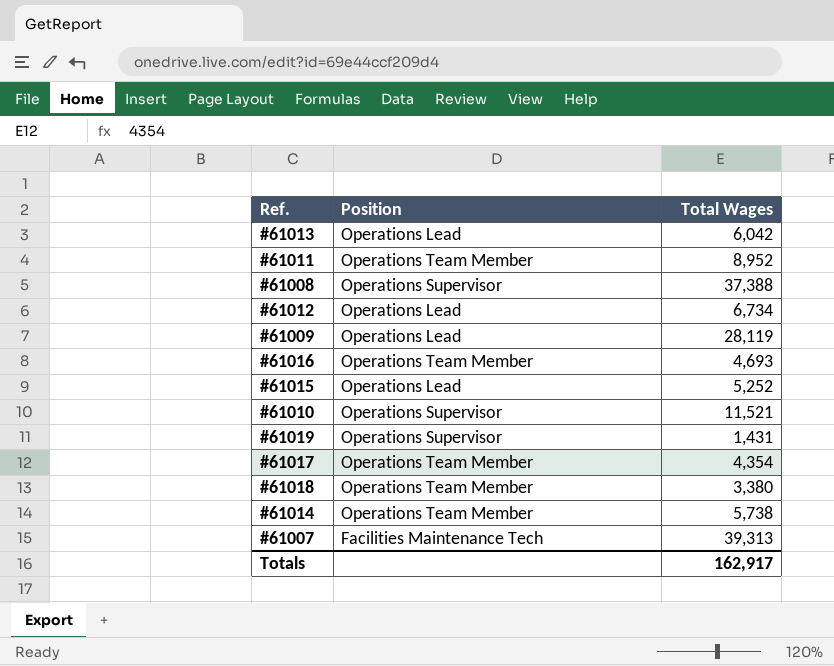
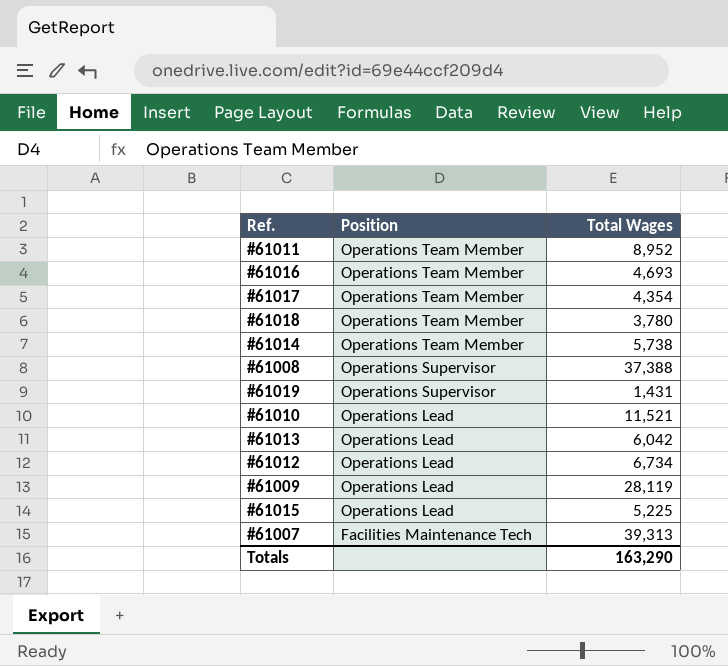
row order: none -> Position descending
#61018 | Total Wages: 3,380 -> 3,780
#61010 | Position: Operations Supervisor -> Operations Lead
#61015 | Total Wages: 5,252 -> 5,225
Totals | Total Wages: 162,917 -> 163,290

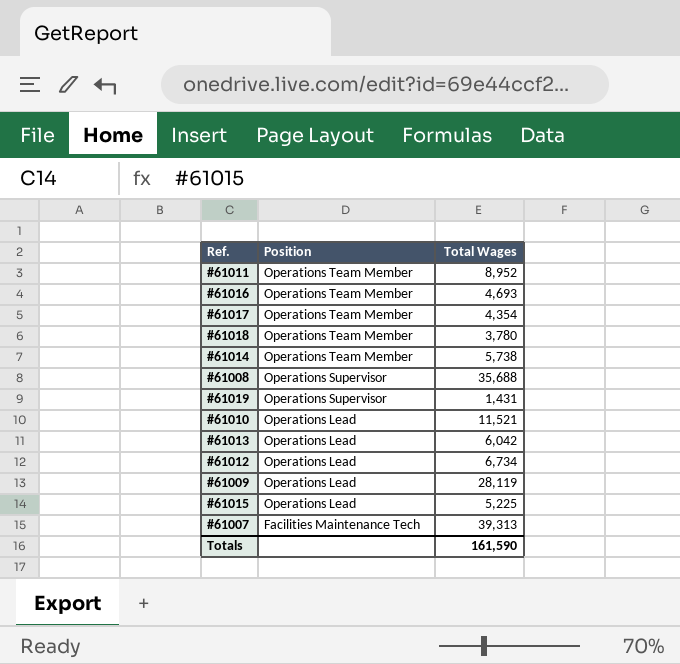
#61008 | Total Wages: 37,388 -> 35,688
Totals | Total Wages: 163,290 -> 161,590

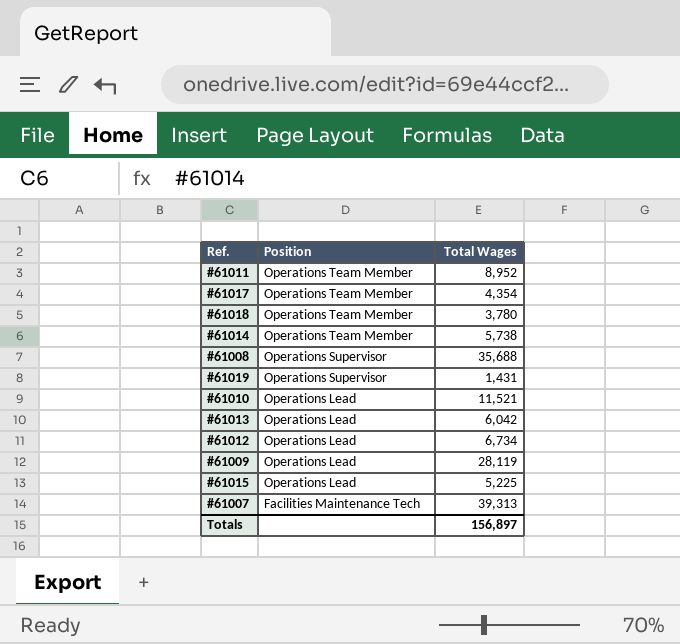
row #61016: Operations Team Member | 4,693 -> none
Totals | Total Wages: 161,590 -> 156,897

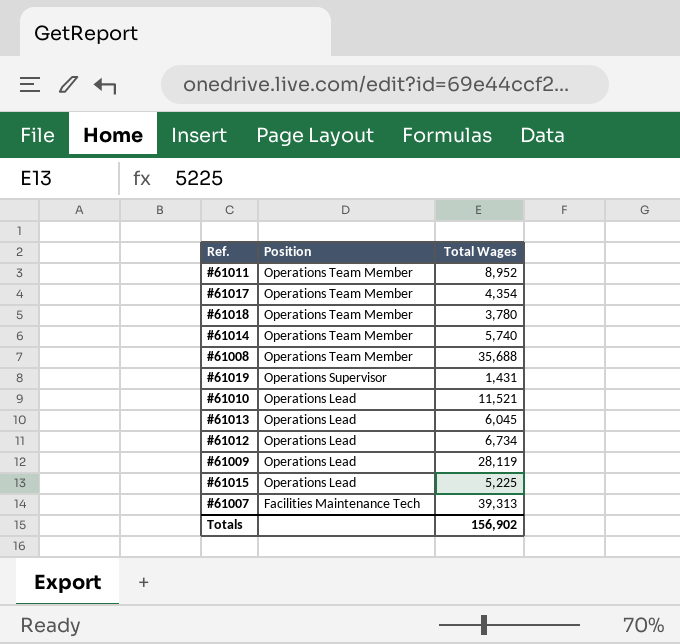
#61014 | Total Wages: 5,738 -> 5,740
#61008 | Position: Operations Supervisor -> Operations Team Member
#61013 | Total Wages: 6,042 -> 6,045
Totals | Total Wages: 156,897 -> 156,902

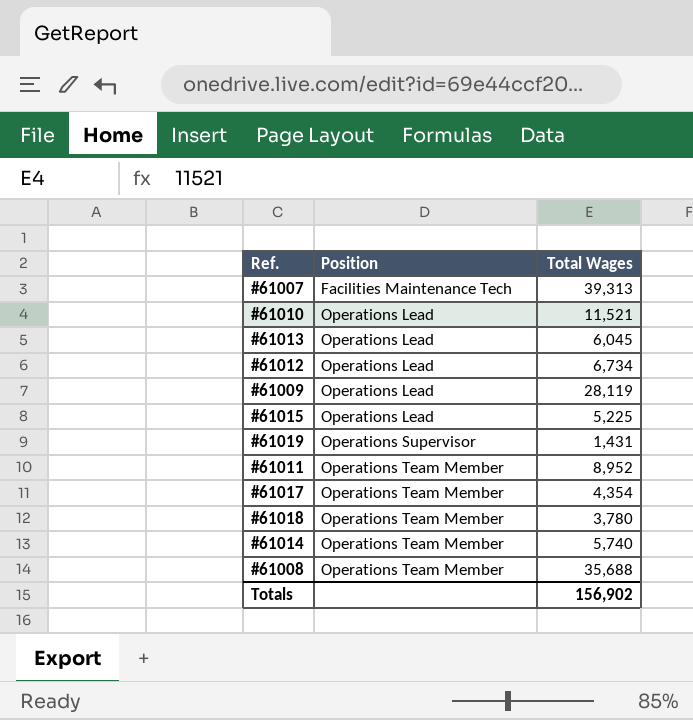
row order: Position descending -> Position ascending

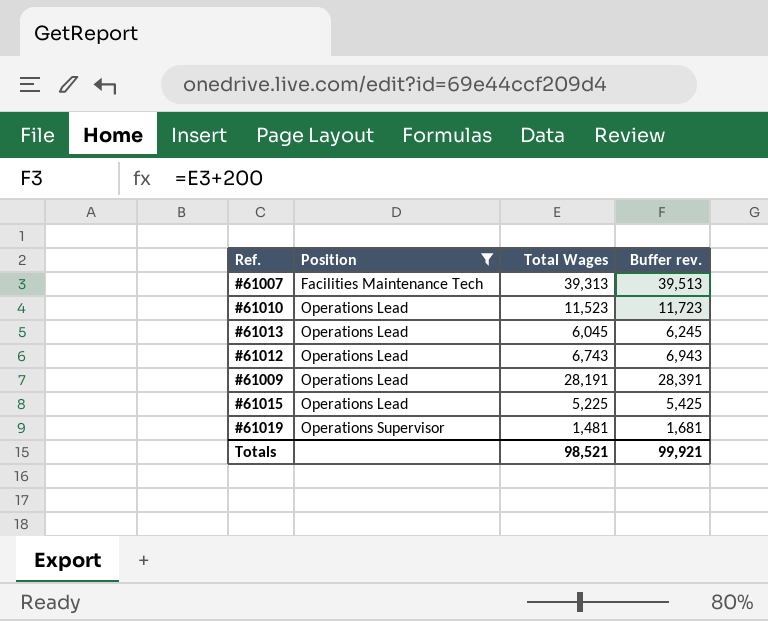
filter: none -> Position != Operations Team Member
column Buffer rev. | formula: none -> [Total Wages] + 200
#61010 | Total Wages: 11,521 -> 11,523
#61012 | Total Wages: 6,734 -> 6,743
#61009 | Total Wages: 28,119 -> 28,191
#61019 | Total Wages: 1,431 -> 1,481
Totals | Total Wages: 156,902 -> 98,521

